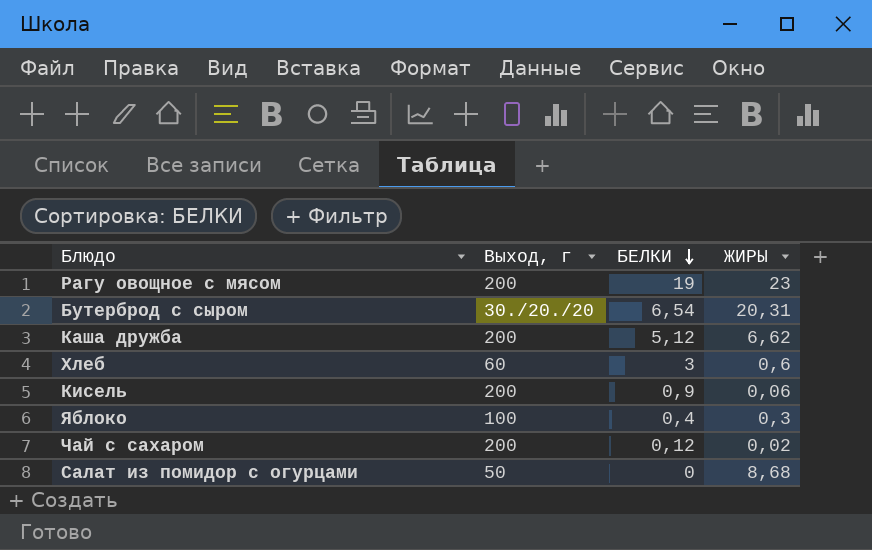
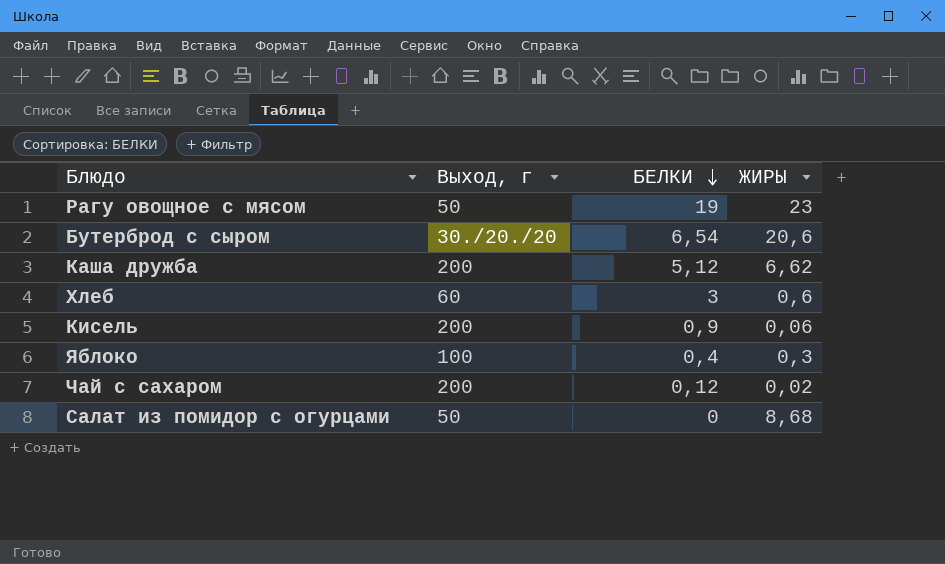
Рагу овощное с мясом | Выход, г: 200 -> 50
Бутерброд с сыром | ЖИРЫ: 20,31 -> 20,6

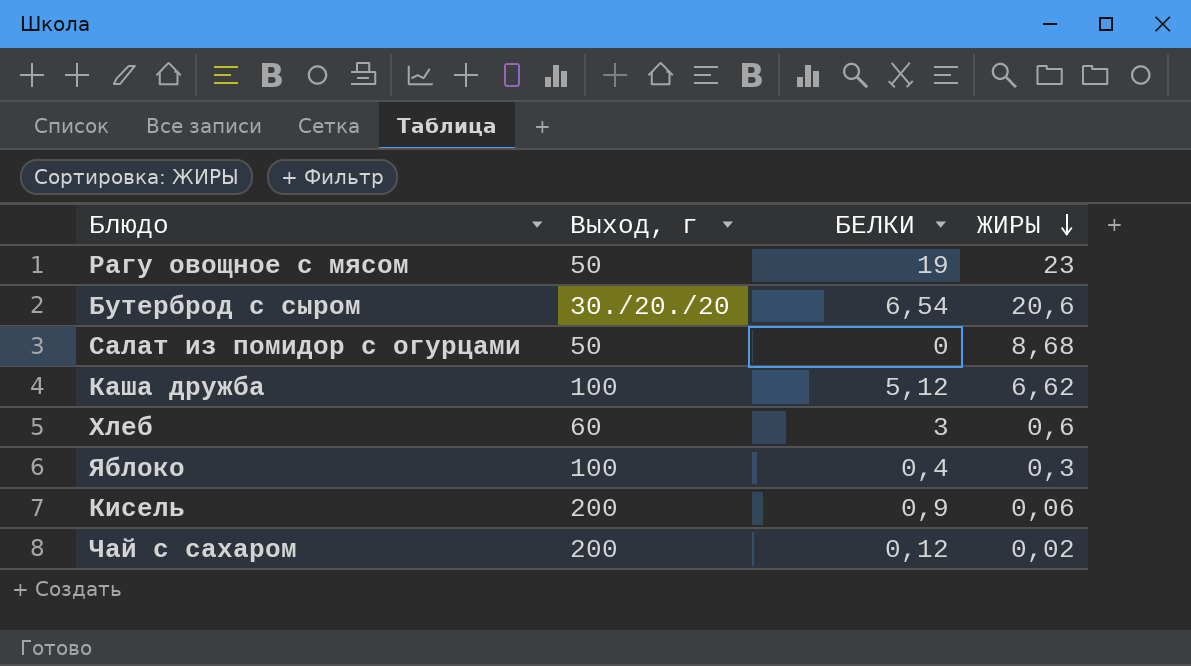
row order: БЕЛКИ descending -> ЖИРЫ descending
Каша дружба | Выход, г: 200 -> 100

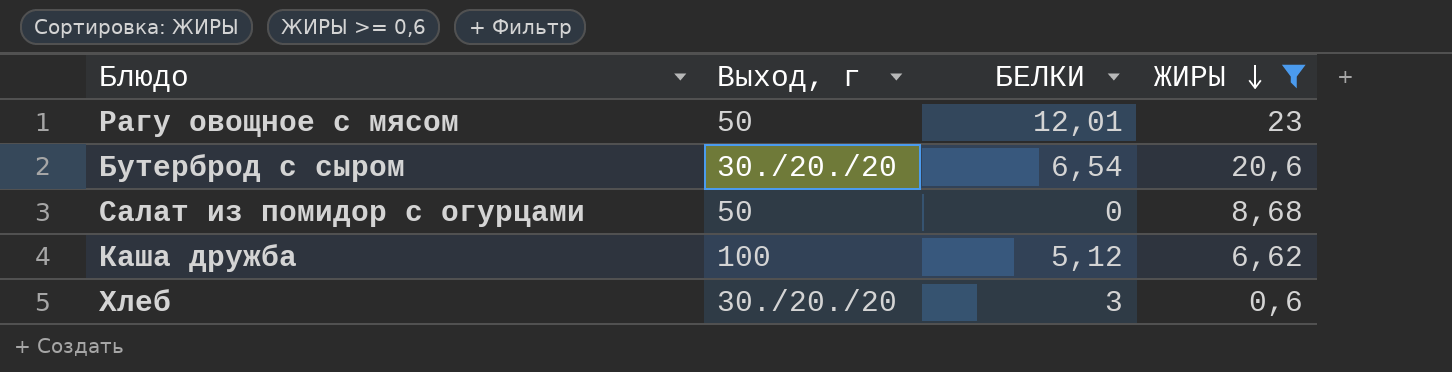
filter: none -> ЖИРЫ >= 0,6
Рагу овощное с мясом | БЕЛКИ: 19 -> 12,01
Хлеб | Выход, г: 60 -> 30./20./20

